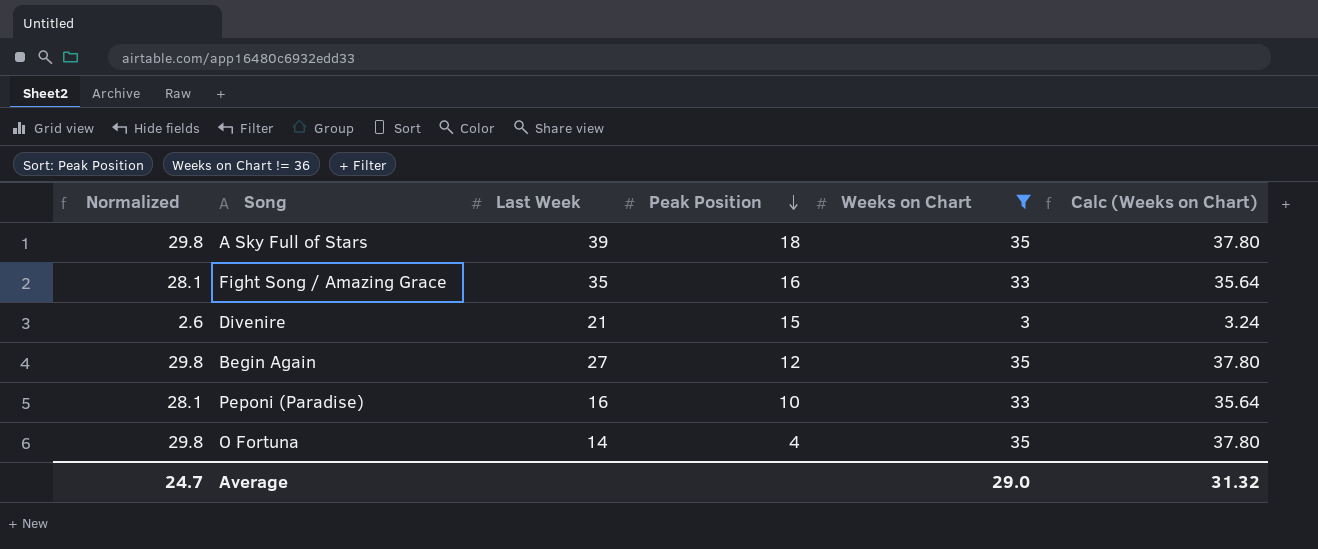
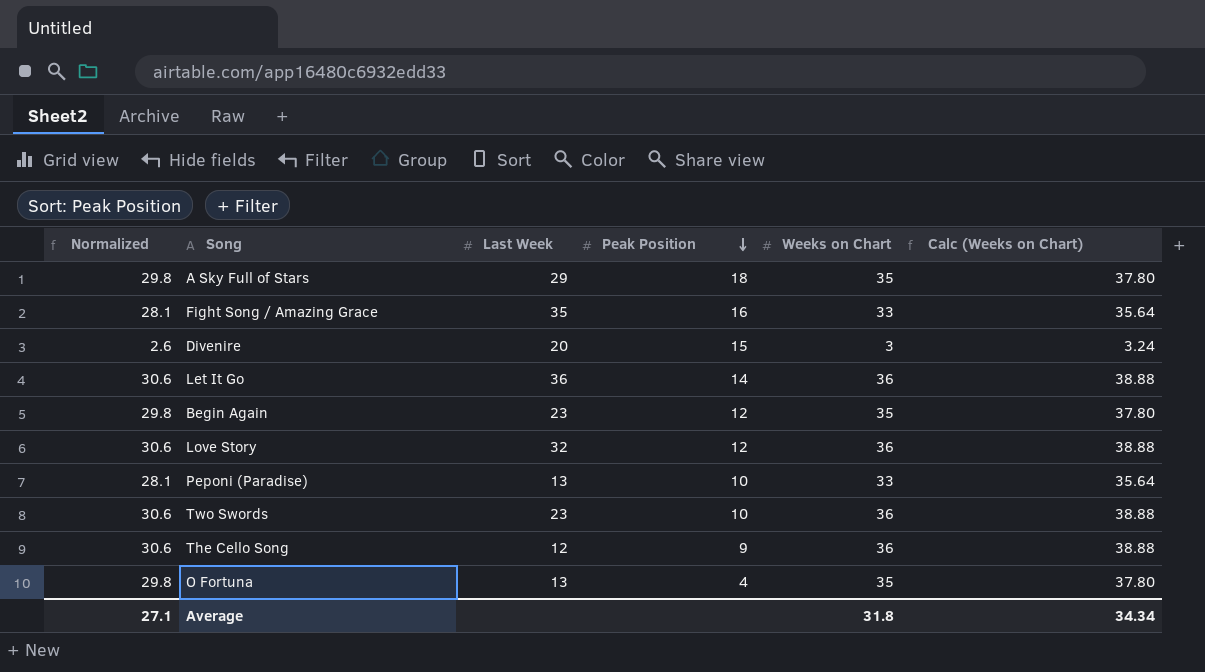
filter: Weeks on Chart != 36 -> none
A Sky Full of Stars | Last Week: 39 -> 29
Divenire | Last Week: 21 -> 20
Begin Again | Last Week: 27 -> 23
Peponi (Paradise) | Last Week: 16 -> 13
O Fortuna | Last Week: 14 -> 13
Average | Normalized: 24.7 -> 27.1
Average | Weeks on Chart: 29.0 -> 31.8
Average | Calc (Weeks on Chart): 31.32 -> 34.34

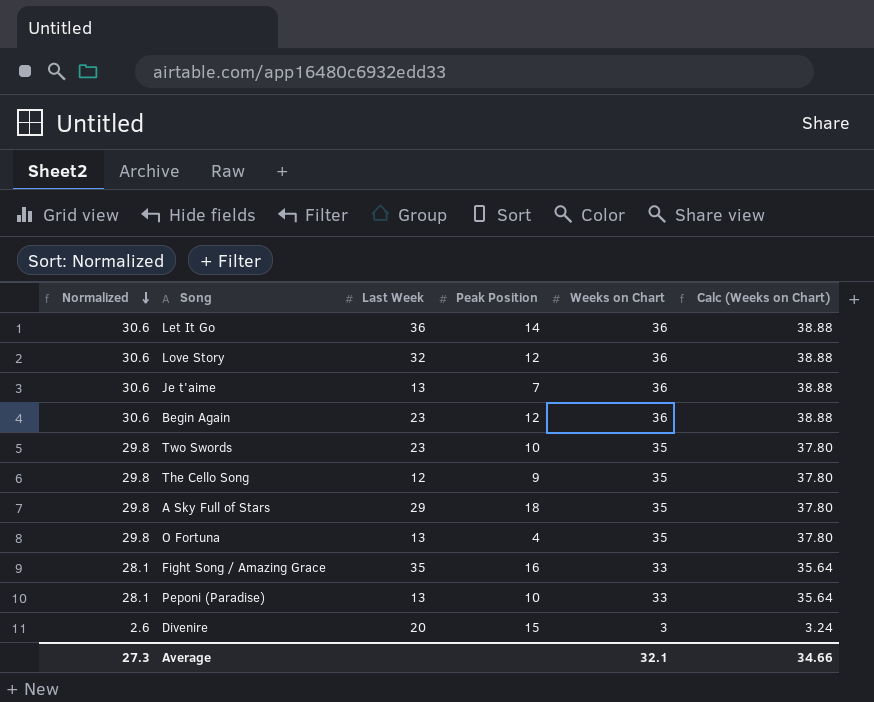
row order: Peak Position descending -> Normalized descending
row Je t'aime: none -> 30.6 | 13 | 7 | 36 | 38.88
Begin Again | Normalized: 29.8 -> 30.6
Begin Again | Weeks on Chart: 35 -> 36
Begin Again | Calc (Weeks on Chart): 37.80 -> 38.88
Two Swords | Normalized: 30.6 -> 29.8
Two Swords | Weeks on Chart: 36 -> 35
Two Swords | Calc (Weeks on Chart): 38.88 -> 37.80
The Cello Song | Normalized: 30.6 -> 29.8
The Cello Song | Weeks on Chart: 36 -> 35
The Cello Song | Calc (Weeks on Chart): 38.88 -> 37.80
Average | Normalized: 27.1 -> 27.3
Average | Weeks on Chart: 31.8 -> 32.1
Average | Calc (Weeks on Chart): 34.34 -> 34.66

